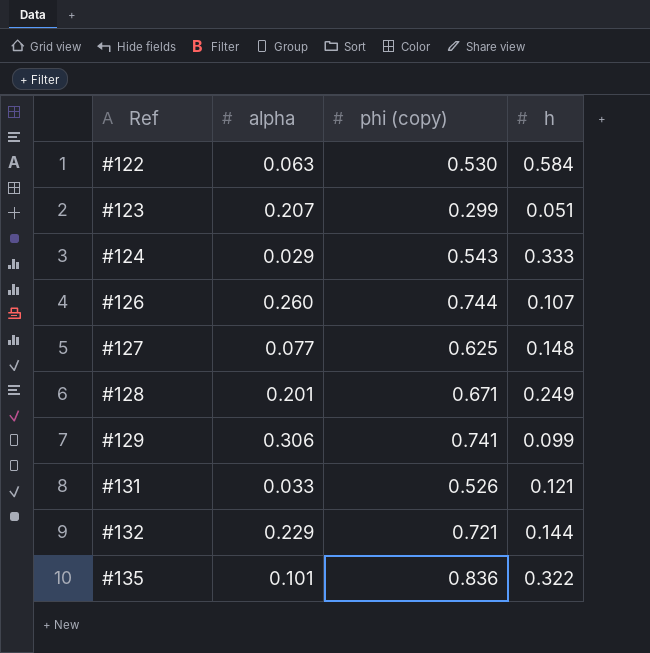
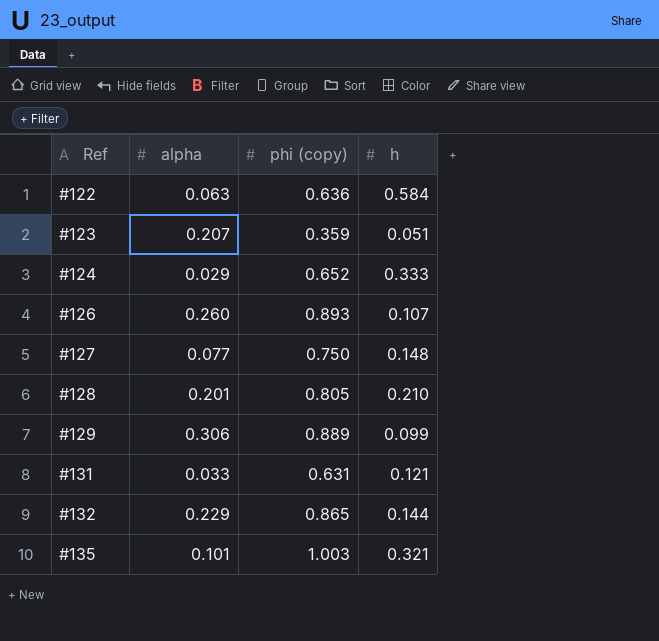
#122 | phi (copy): 0.530 -> 0.636
#123 | phi (copy): 0.299 -> 0.359
#124 | phi (copy): 0.543 -> 0.652
#126 | phi (copy): 0.744 -> 0.893
#127 | phi (copy): 0.625 -> 0.750
#128 | phi (copy): 0.671 -> 0.805
#128 | h: 0.249 -> 0.210
#129 | phi (copy): 0.741 -> 0.889
#131 | phi (copy): 0.526 -> 0.631
#132 | phi (copy): 0.721 -> 0.865
#135 | phi (copy): 0.836 -> 1.003
#135 | h: 0.322 -> 0.321

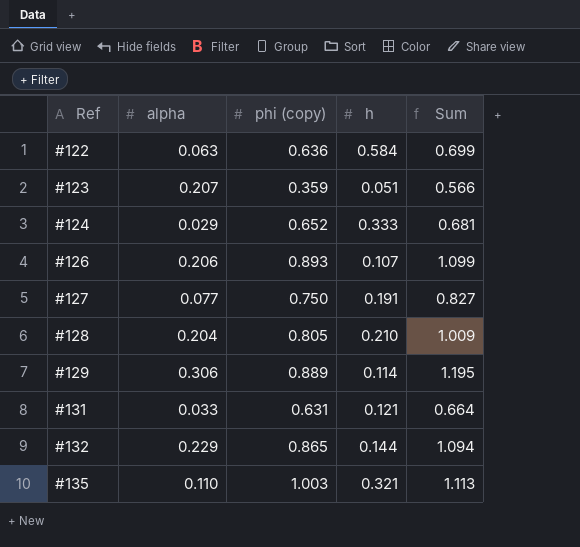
column Sum | formula: none -> [alpha] + [phi (copy)]
#126 | alpha: 0.260 -> 0.206
#127 | h: 0.148 -> 0.191
#128 | alpha: 0.201 -> 0.204
#129 | h: 0.099 -> 0.114
#135 | alpha: 0.101 -> 0.110

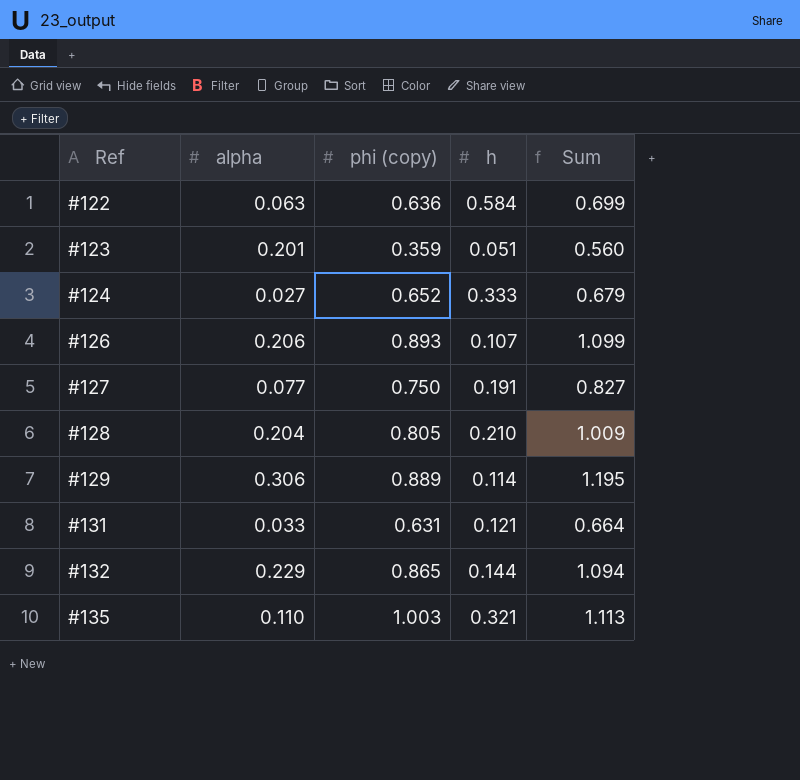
#123 | alpha: 0.207 -> 0.201
#123 | Sum: 0.566 -> 0.560
#124 | alpha: 0.029 -> 0.027
#124 | Sum: 0.681 -> 0.679

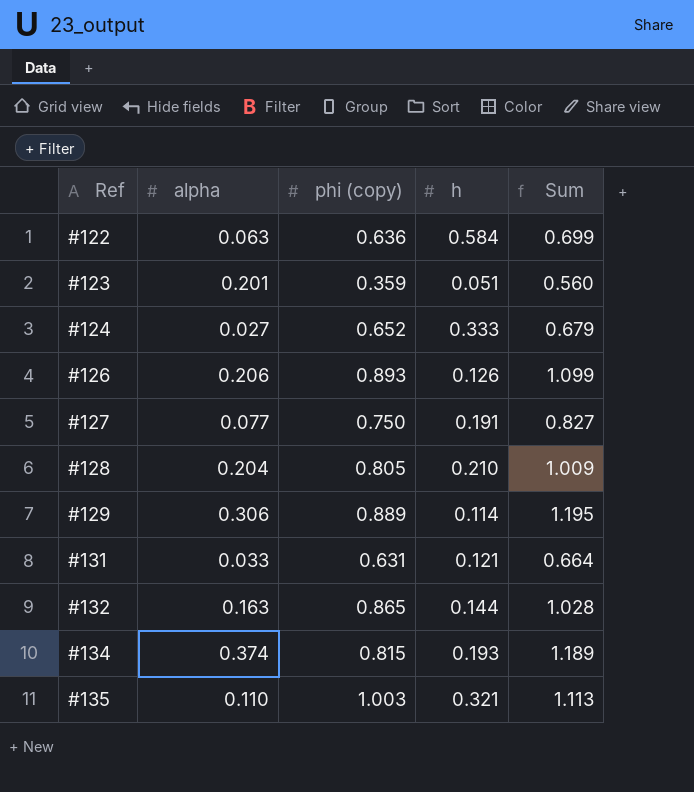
#126 | h: 0.107 -> 0.126
#132 | alpha: 0.229 -> 0.163
#132 | Sum: 1.094 -> 1.028
row #134: none -> 0.374 | 0.815 | 0.193 | 1.189

